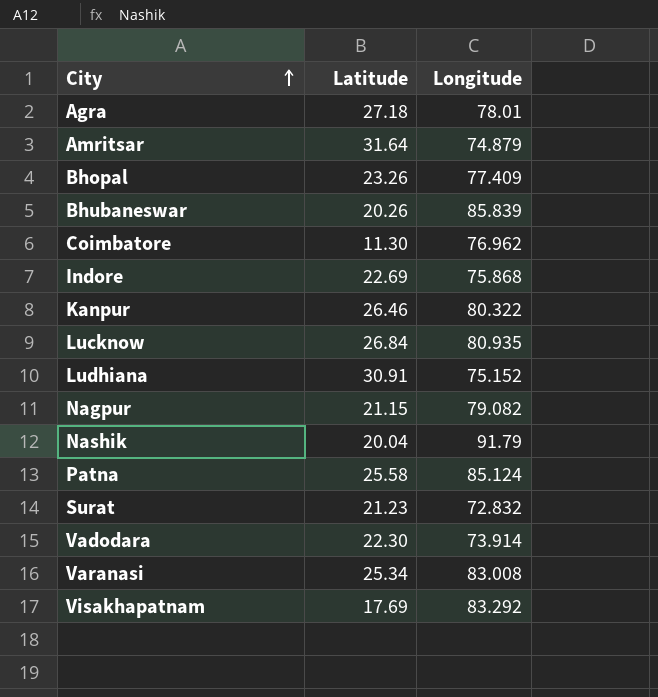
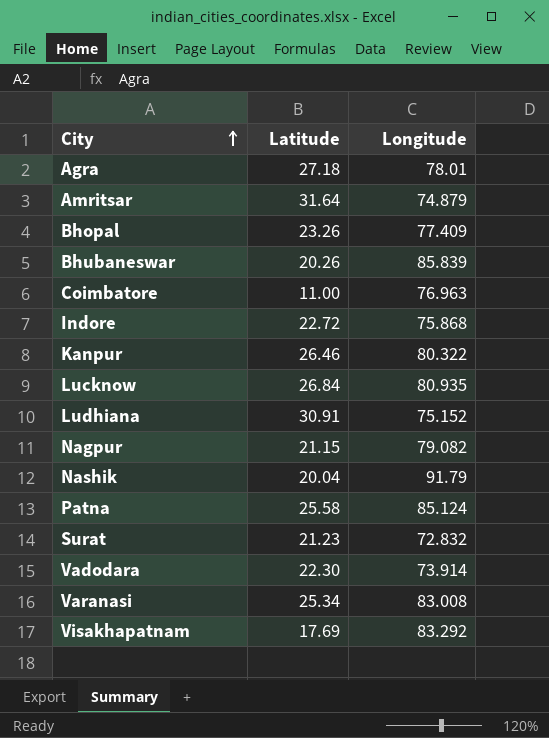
Coimbatore | Latitude: 11.30 -> 11.00
Coimbatore | Longitude: 76.962 -> 76.963
Indore | Latitude: 22.69 -> 22.72

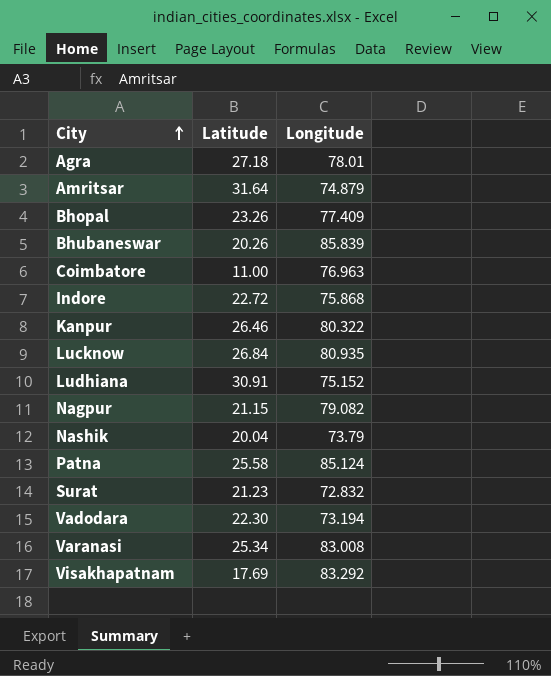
Nashik | Longitude: 91.79 -> 73.79
Vadodara | Longitude: 73.914 -> 73.194

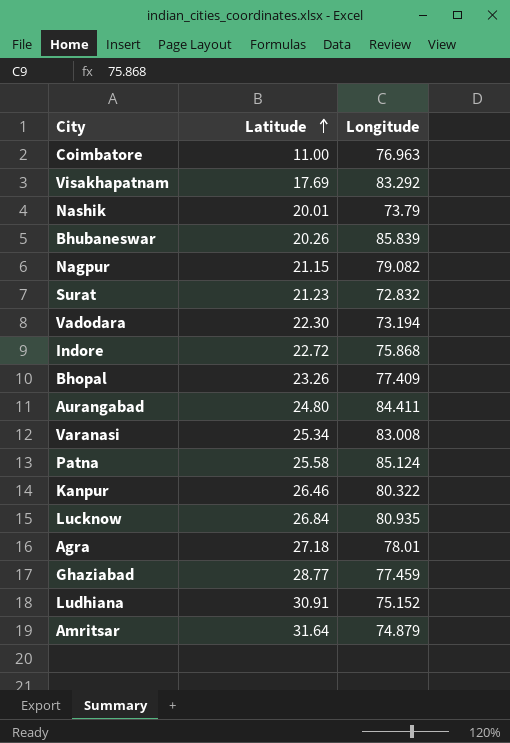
row order: City ascending -> Latitude ascending
Nashik | Latitude: 20.04 -> 20.01
row Aurangabad: none -> 24.80 | 84.411
row Ghaziabad: none -> 28.77 | 77.459

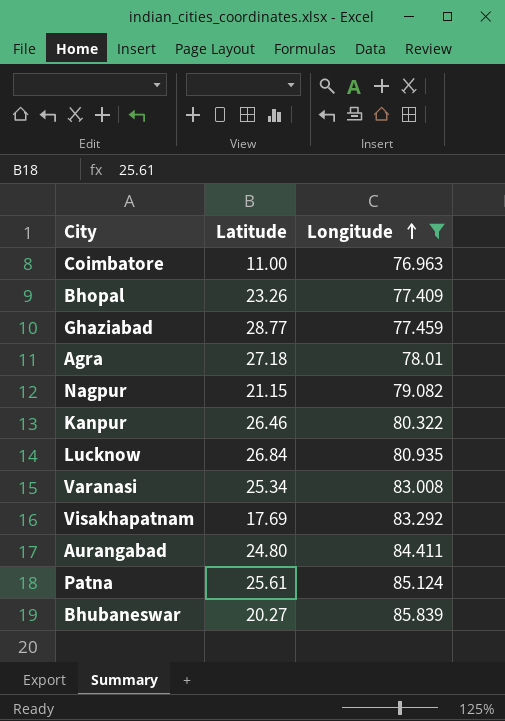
filter: none -> Longitude >= 76.963
row order: Latitude ascending -> Longitude ascending
Patna | Latitude: 25.58 -> 25.61
Bhubaneswar | Latitude: 20.26 -> 20.27

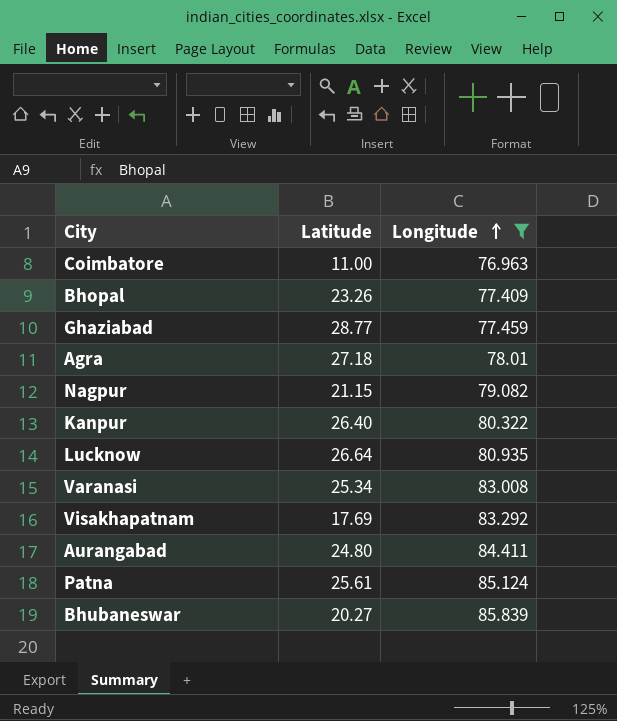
Kanpur | Latitude: 26.46 -> 26.40
Lucknow | Latitude: 26.84 -> 26.64

